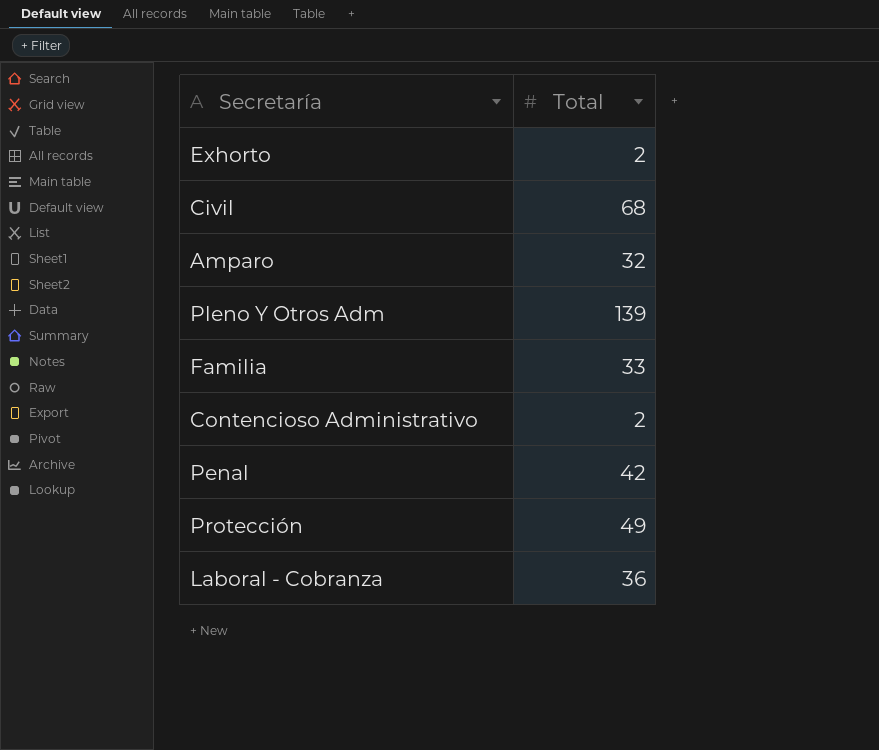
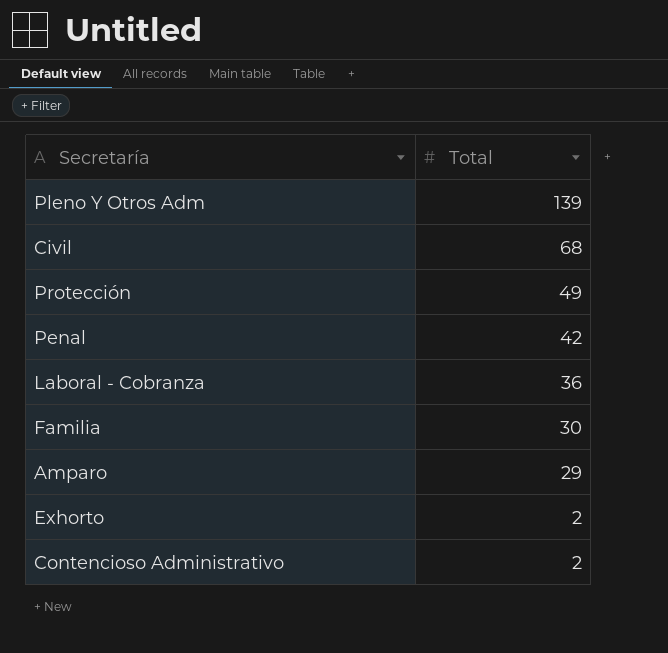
row order: none -> Total descending
Familia | Total: 33 -> 30
Amparo | Total: 32 -> 29

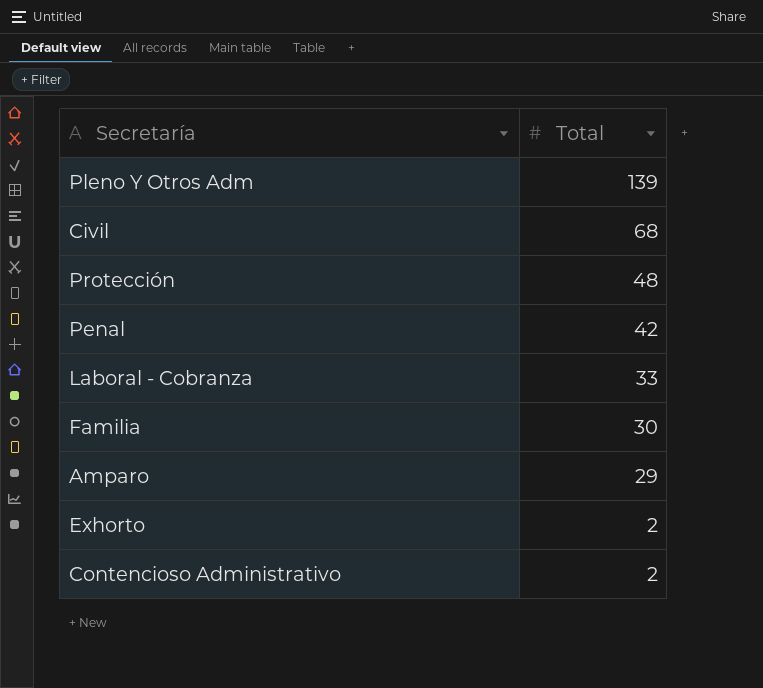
Protección | Total: 49 -> 48
Laboral - Cobranza | Total: 36 -> 33

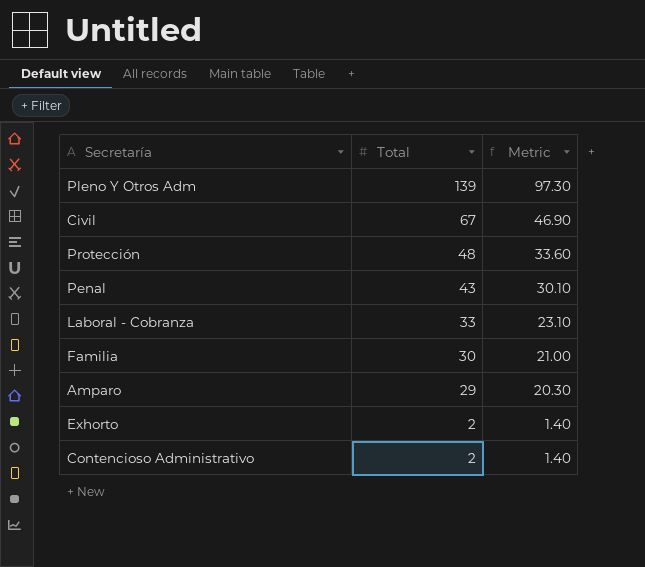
column Metric | formula: none -> [Total] * 0.7
Civil | Total: 68 -> 67
Penal | Total: 42 -> 43

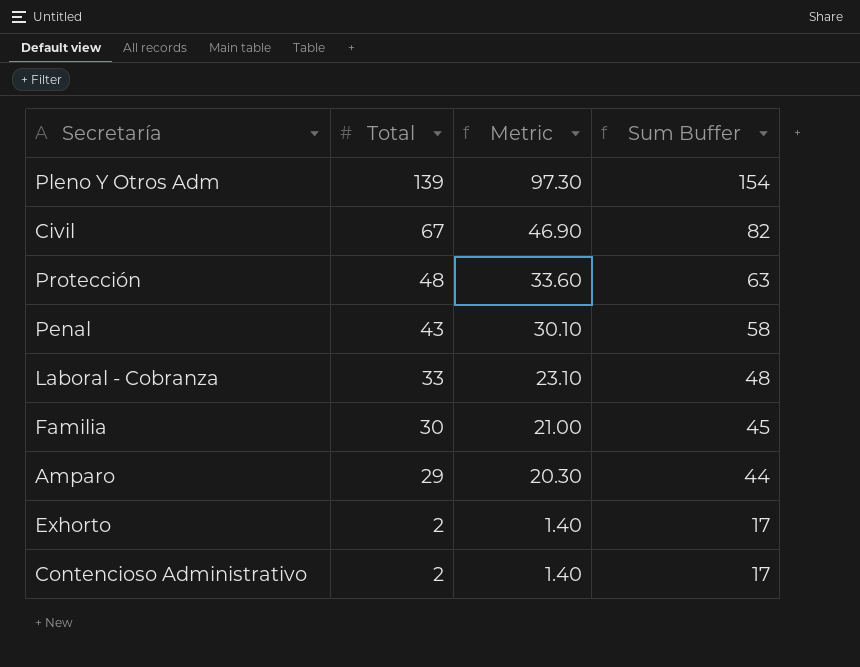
column Sum Buffer | formula: none -> [Total] + 15

